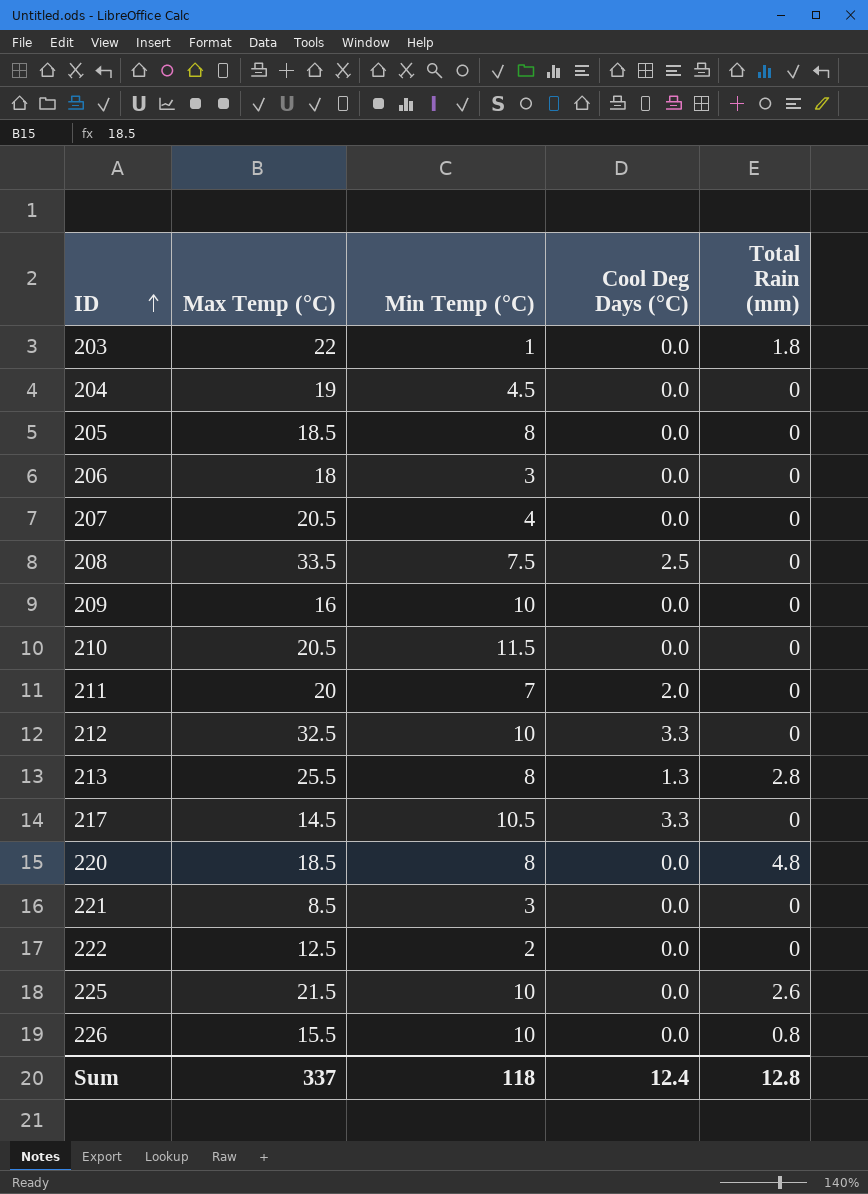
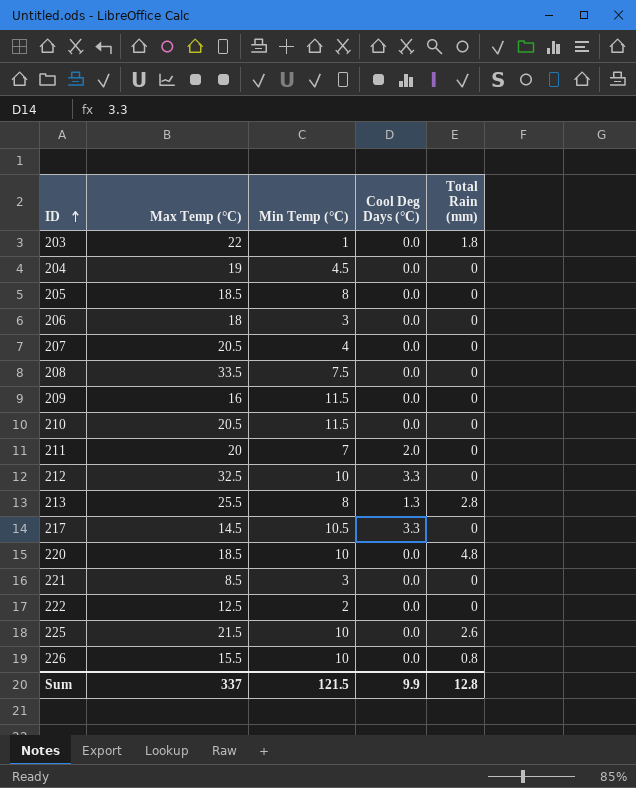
208 | Cool Deg Days (°C): 2.5 -> 0.0
209 | Min Temp (°C): 10 -> 11.5
220 | Min Temp (°C): 8 -> 10
Sum | Min Temp (°C): 118 -> 121.5
Sum | Cool Deg Days (°C): 12.4 -> 9.9

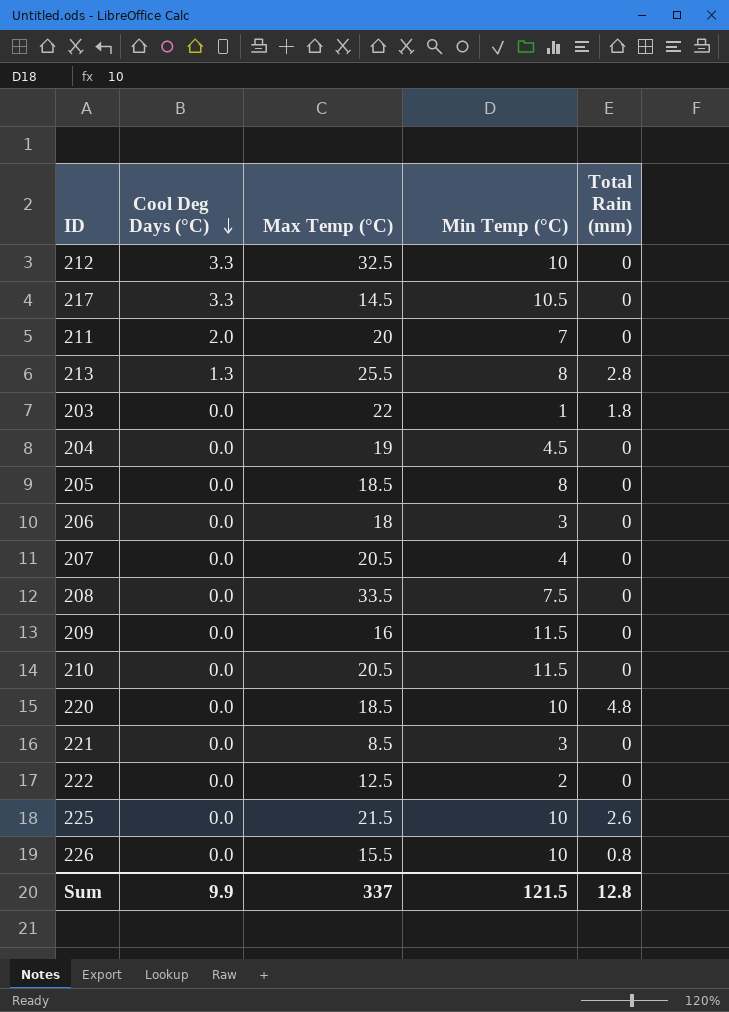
row order: ID ascending -> Cool Deg Days (°C) descending
column Cool Deg Days (°C) | position: 4 -> 2

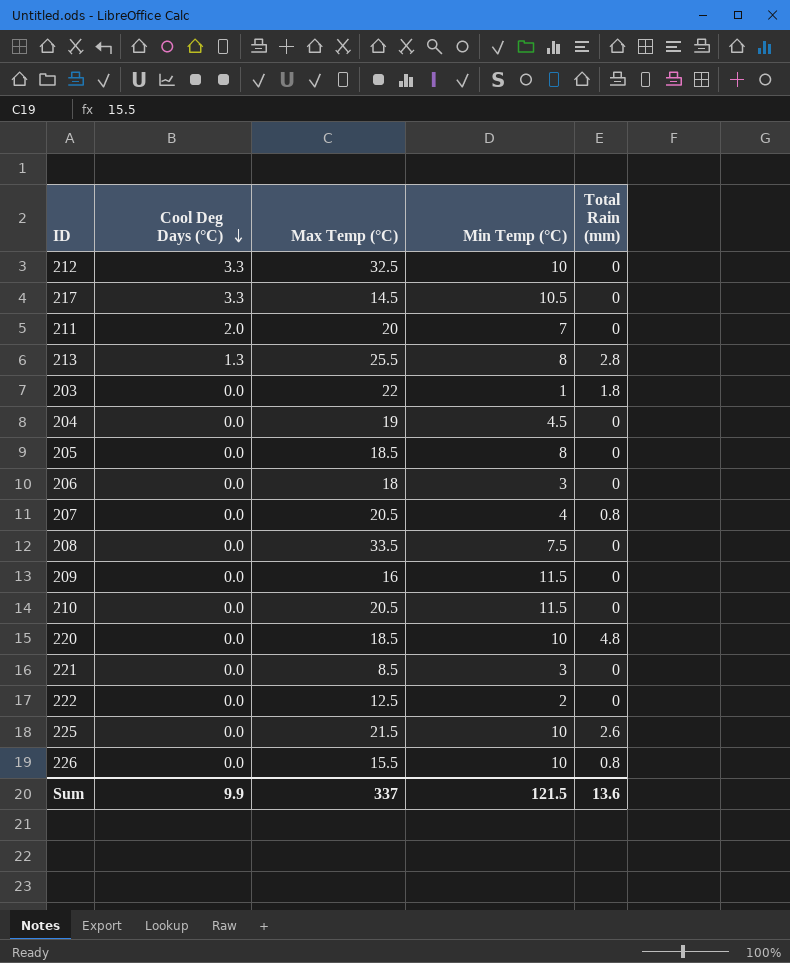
207 | Total Rain (mm): 0 -> 0.8
Sum | Total Rain (mm): 12.8 -> 13.6

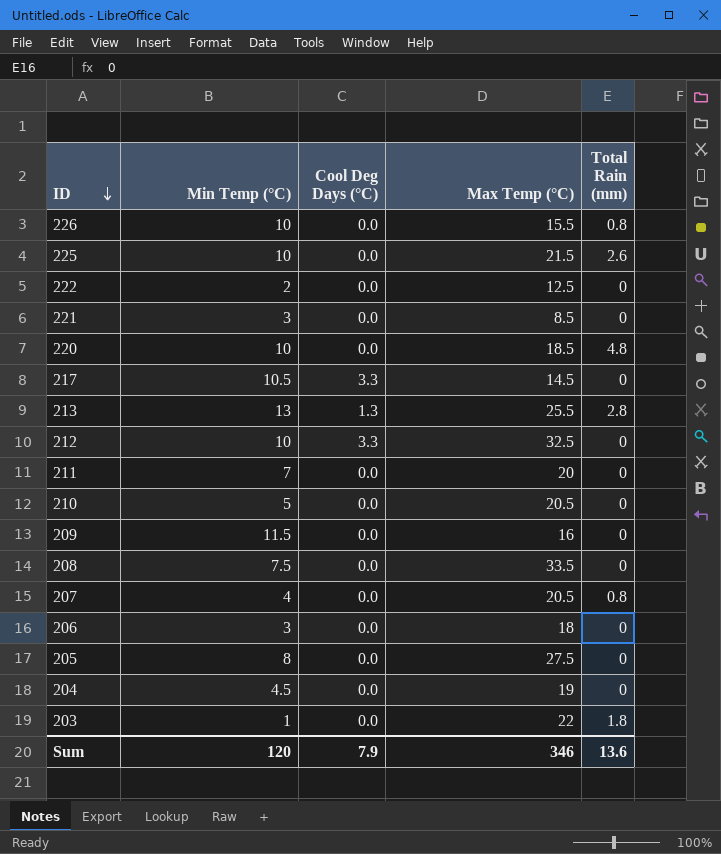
row order: Cool Deg Days (°C) descending -> ID descending
column Min Temp (°C) | position: 4 -> 2
213 | Min Temp (°C): 8 -> 13
211 | Cool Deg Days (°C): 2.0 -> 0.0
210 | Min Temp (°C): 11.5 -> 5
205 | Max Temp (°C): 18.5 -> 27.5
Sum | Min Temp (°C): 121.5 -> 120
Sum | Cool Deg Days (°C): 9.9 -> 7.9
Sum | Max Temp (°C): 337 -> 346

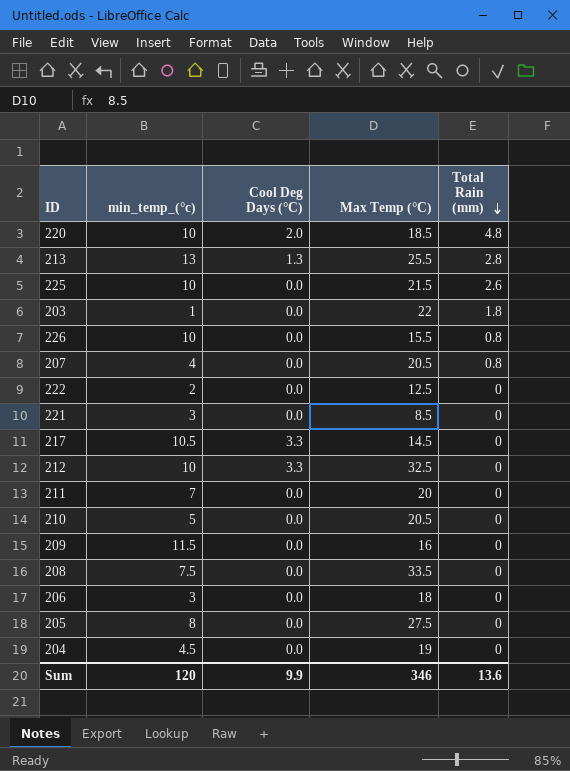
row order: ID descending -> Total Rain (mm) descending
column name: Min Temp (°C) -> min_temp_(°c)
220 | Cool Deg Days (°C): 0.0 -> 2.0
Sum | Cool Deg Days (°C): 7.9 -> 9.9

